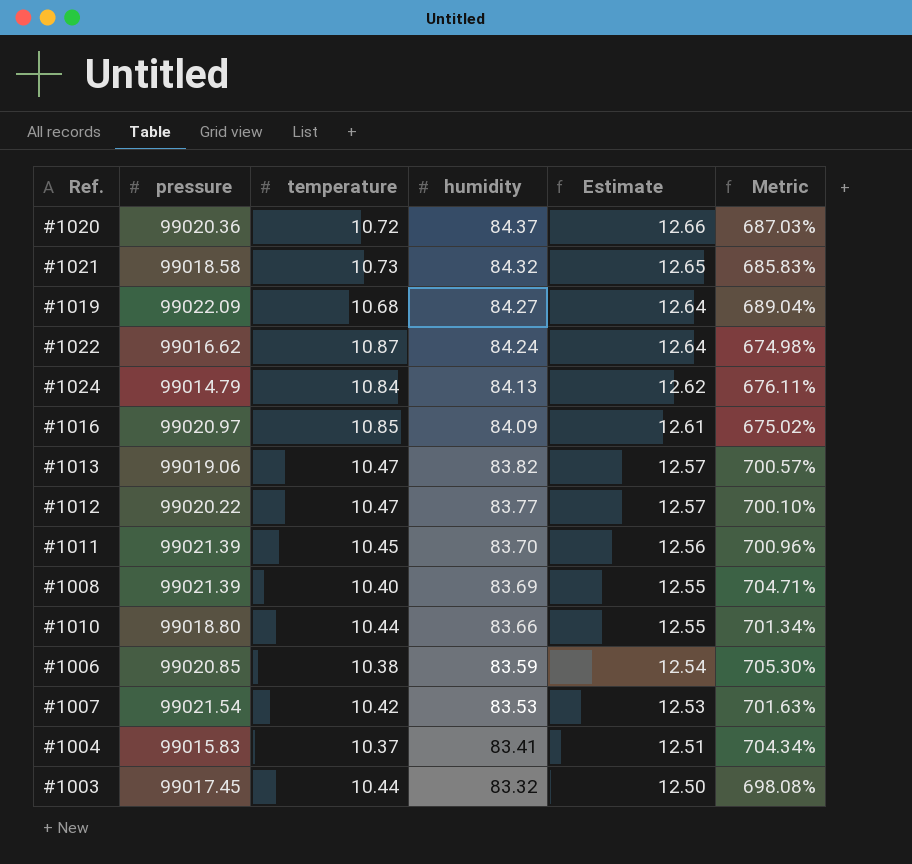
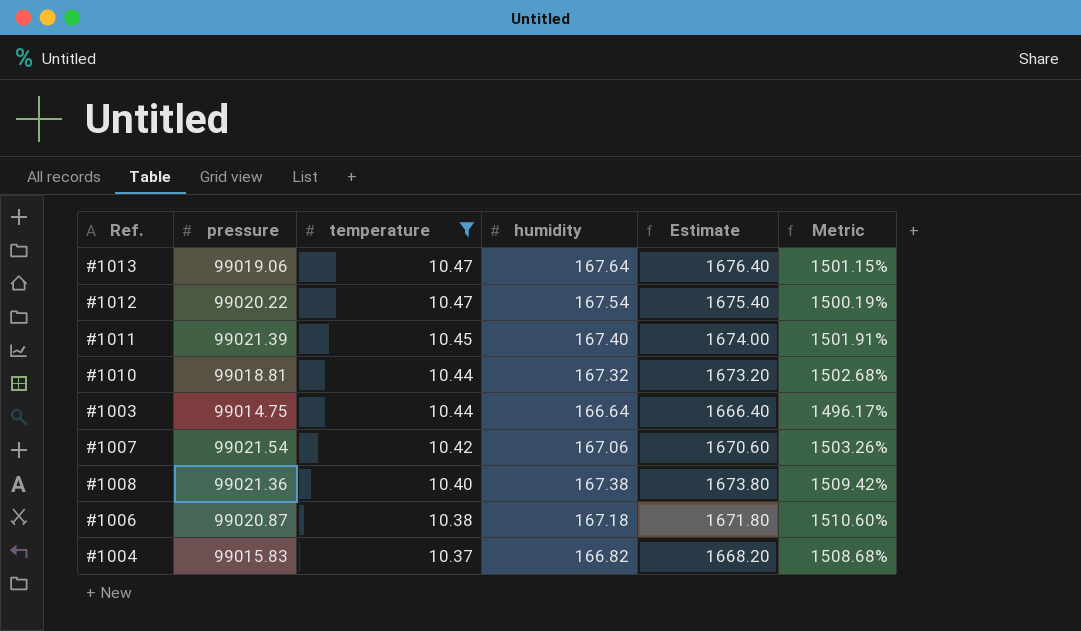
filter: none -> temperature <= 10.47
row order: humidity descending -> temperature descending
column Estimate | formula: [humidity] * 0.15 -> [humidity] * 10
#1013 | humidity: 83.82 -> 167.64
#1013 | Metric: 700.57% -> 1501.15%
#1012 | humidity: 83.77 -> 167.54
#1012 | Metric: 700.10% -> 1500.19%
#1011 | humidity: 83.70 -> 167.40
#1011 | Metric: 700.96% -> 1501.91%
#1010 | pressure: 99018.80 -> 99018.81
#1010 | humidity: 83.66 -> 167.32
#1010 | Metric: 701.34% -> 1502.68%
#1003 | pressure: 99017.45 -> 99014.75
#1003 | humidity: 83.32 -> 166.64
#1003 | Metric: 698.08% -> 1496.17%
#1007 | humidity: 83.53 -> 167.06
#1007 | Metric: 701.63% -> 1503.26%
#1008 | pressure: 99021.39 -> 99021.36
#1008 | humidity: 83.69 -> 167.38
#1008 | Metric: 704.71% -> 1509.42%
#1006 | pressure: 99020.85 -> 99020.87
#1006 | humidity: 83.59 -> 167.18
#1006 | Metric: 705.30% -> 1510.60%
#1004 | humidity: 83.41 -> 166.82
#1004 | Metric: 704.34% -> 1508.68%

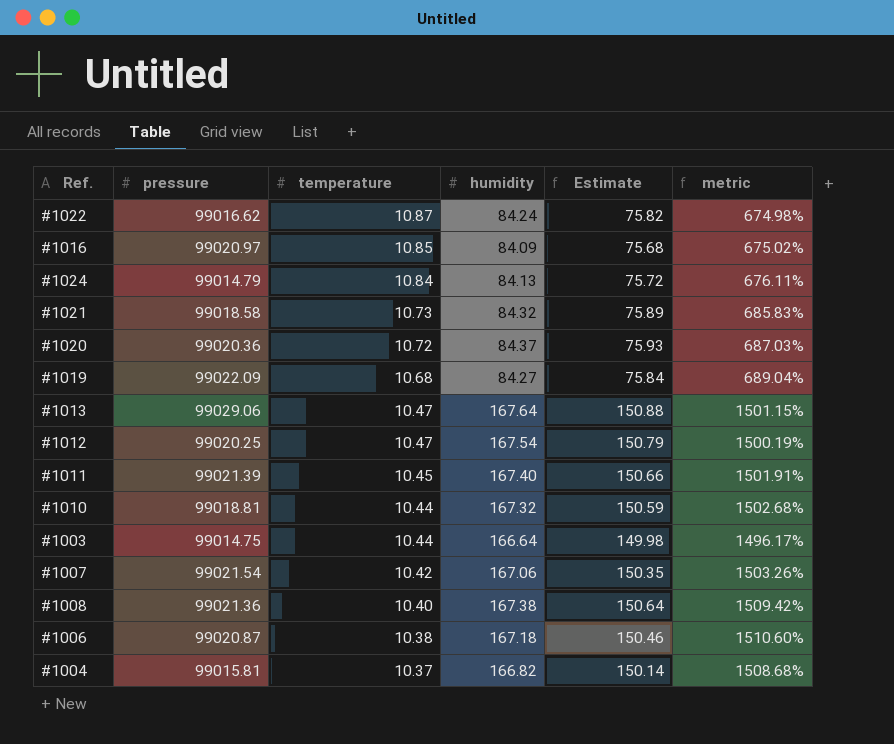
filter: temperature <= 10.47 -> none
column Estimate | formula: [humidity] * 10 -> [humidity] * 0.9
column name: Metric -> metric
#1013 | pressure: 99019.06 -> 99029.06
#1012 | pressure: 99020.22 -> 99020.25
#1004 | pressure: 99015.83 -> 99015.81

